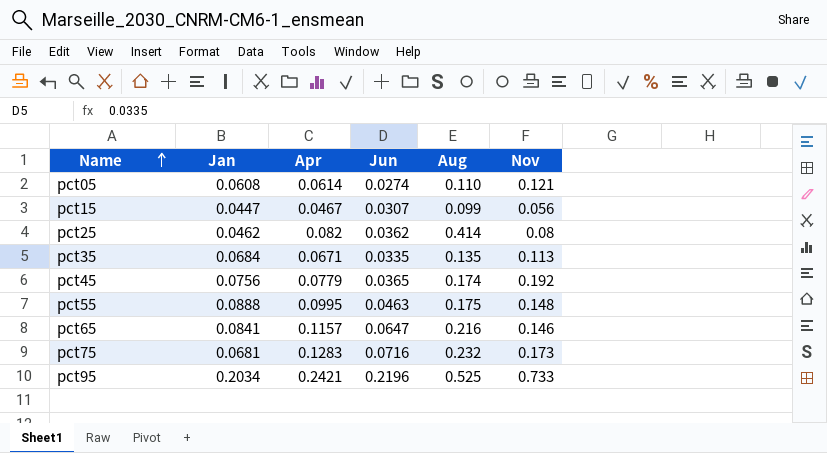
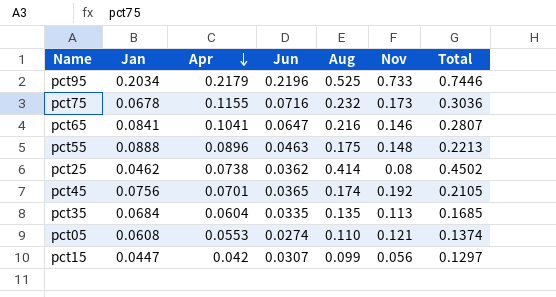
row order: Name ascending -> Apr descending
column Total | formula: none -> [Jun] + [Aug]
pct95 | Apr: 0.2421 -> 0.2179
pct75 | Jan: 0.0681 -> 0.0678
pct75 | Apr: 0.1283 -> 0.1155
pct65 | Apr: 0.1157 -> 0.1041
pct55 | Apr: 0.0995 -> 0.0896
pct25 | Apr: 0.082 -> 0.0738
pct45 | Apr: 0.0779 -> 0.0701
pct35 | Apr: 0.0671 -> 0.0604
pct05 | Apr: 0.0614 -> 0.0553
pct15 | Apr: 0.0467 -> 0.042

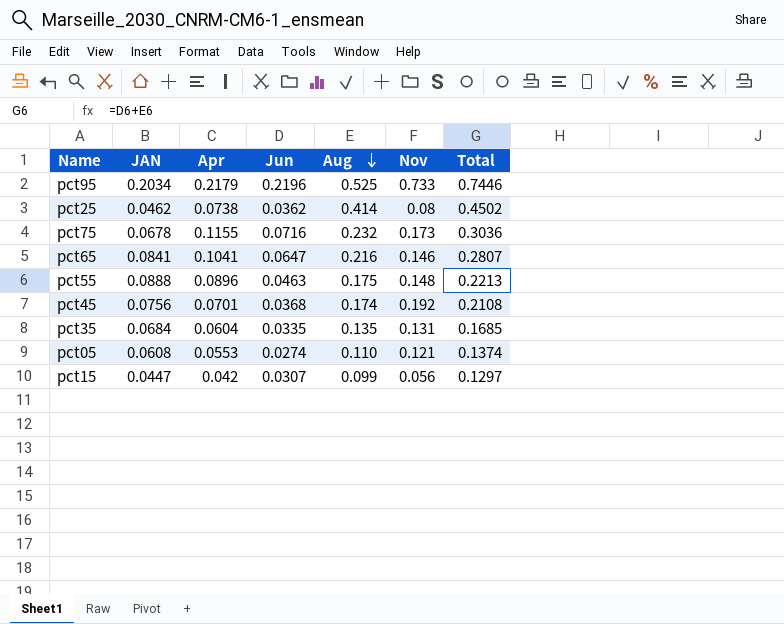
row order: Apr descending -> Aug descending
column name: Jan -> JAN
pct45 | Jun: 0.0365 -> 0.0368
pct45 | Total: 0.2105 -> 0.2108
pct35 | Nov: 0.113 -> 0.131

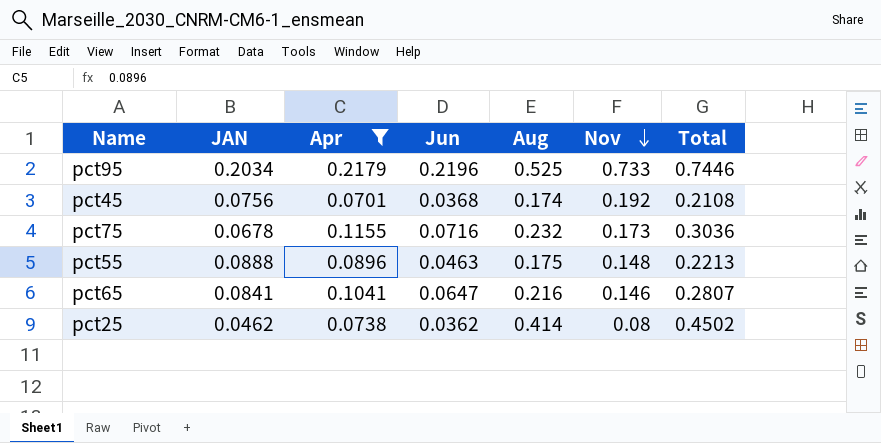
filter: none -> Apr >= 0.0701
row order: Aug descending -> Nov descending

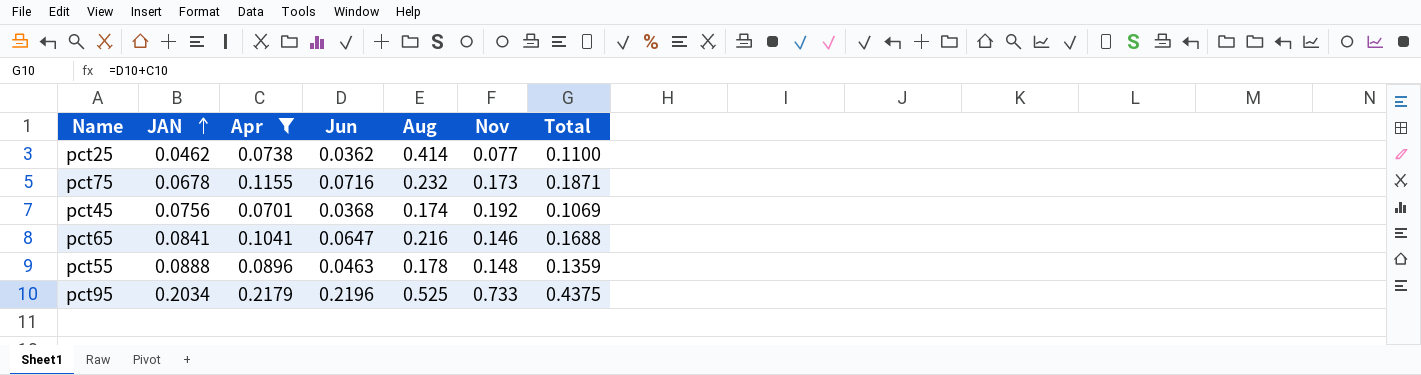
row order: Nov descending -> JAN ascending
column Total | formula: [Jun] + [Aug] -> [Apr] + [Jun]
pct25 | Nov: 0.08 -> 0.077
pct55 | Aug: 0.175 -> 0.178

